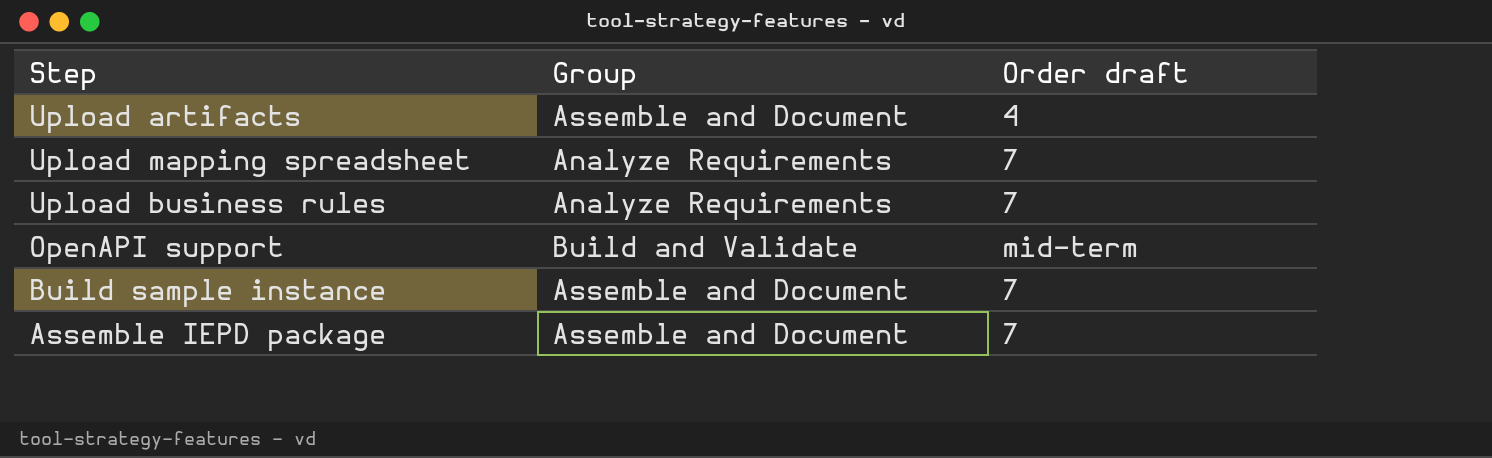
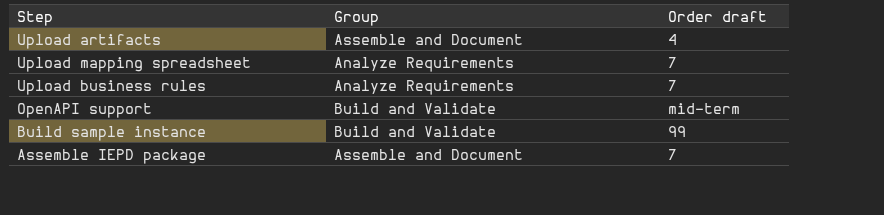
Build sample instance | Group: Assemble and Document -> Build and Validate
Build sample instance | Order draft: 7 -> 99

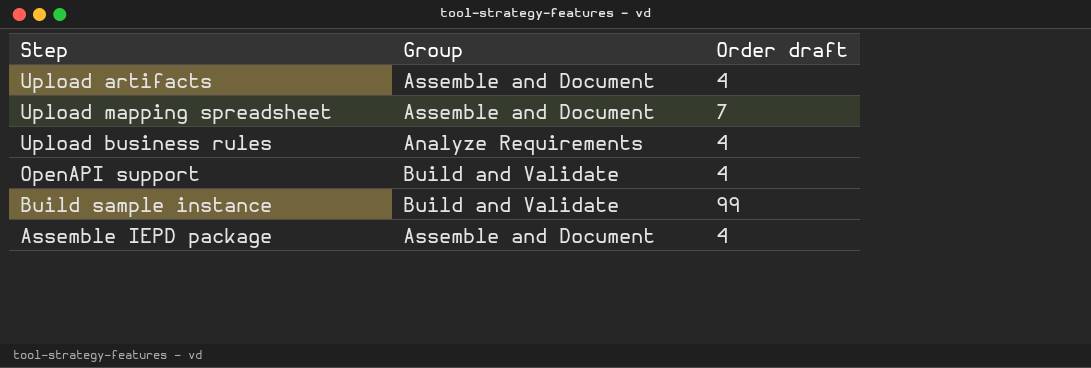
Upload mapping spreadsheet | Group: Analyze Requirements -> Assemble and Document
Upload business rules | Order draft: 7 -> 4
OpenAPI support | Order draft: mid-term -> 4
Assemble IEPD package | Order draft: 7 -> 4

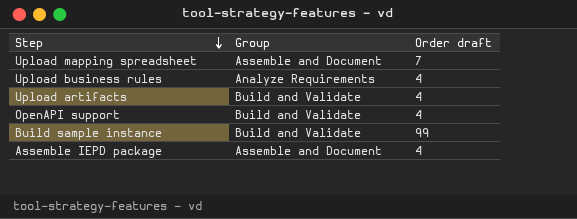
row order: none -> Step descending
Upload artifacts | Group: Assemble and Document -> Build and Validate

